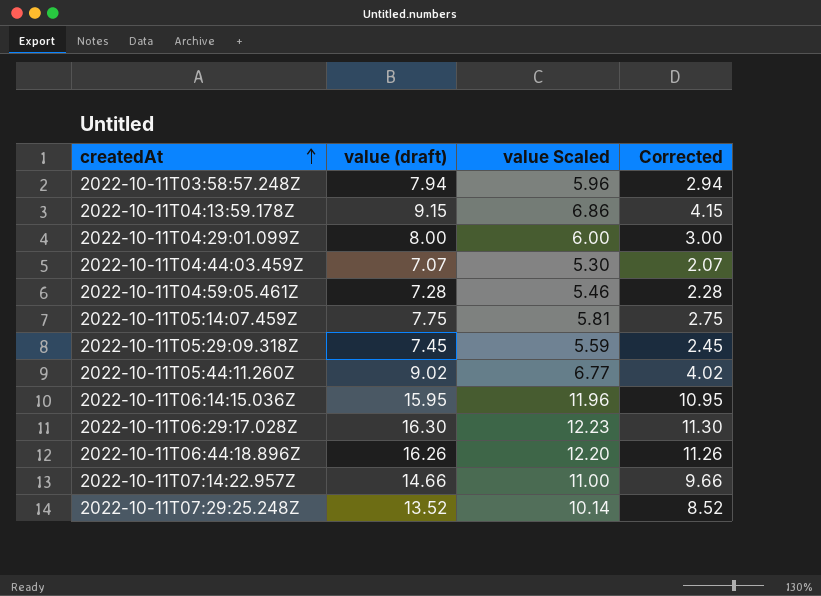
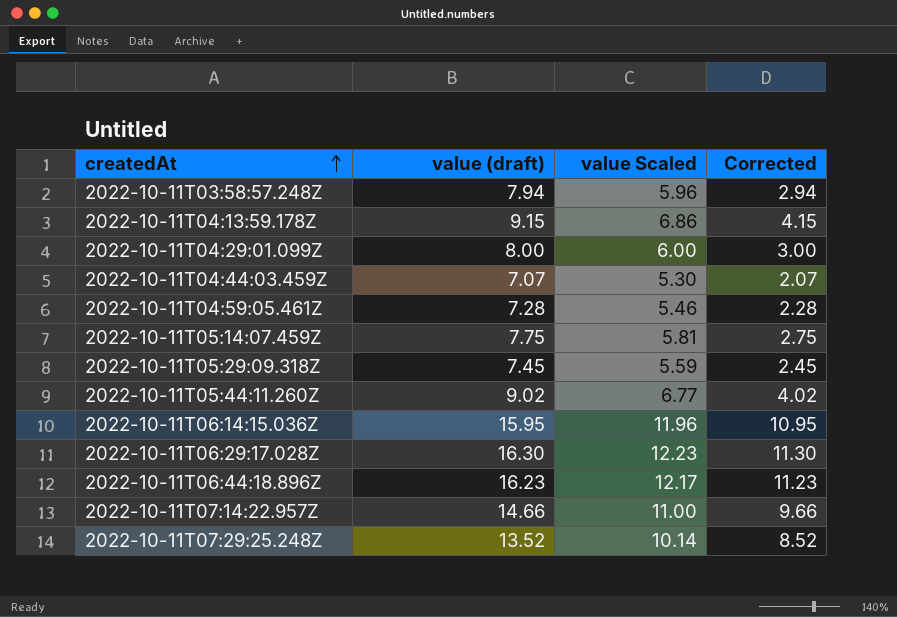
2022-10-11T06:44:18.896Z | value (draft): 16.26 -> 16.23
2022-10-11T06:44:18.896Z | value Scaled: 12.20 -> 12.17
2022-10-11T06:44:18.896Z | Corrected: 11.26 -> 11.23

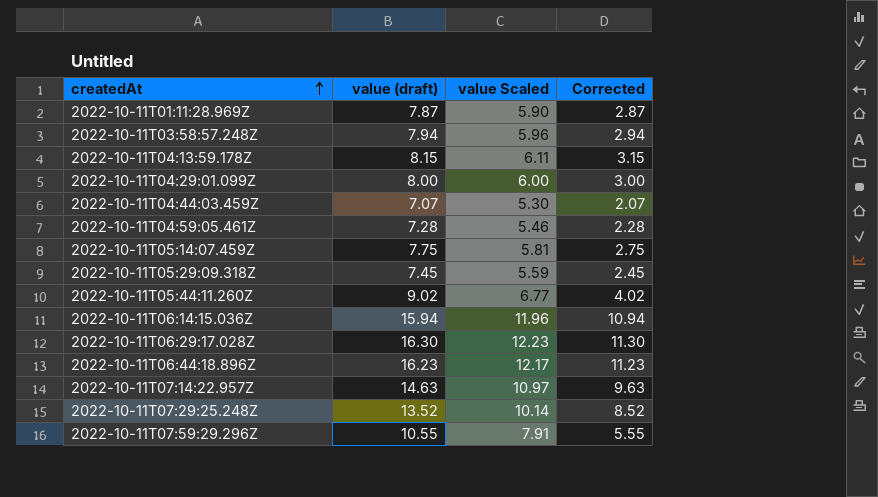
row 2022-10-11T01:11:28.969Z: none -> 7.87 | 5.90 | 2.87
2022-10-11T04:13:59.178Z | value (draft): 9.15 -> 8.15
2022-10-11T04:13:59.178Z | value Scaled: 6.86 -> 6.11
2022-10-11T04:13:59.178Z | Corrected: 4.15 -> 3.15
2022-10-11T06:14:15.036Z | value (draft): 15.95 -> 15.94
2022-10-11T06:14:15.036Z | Corrected: 10.95 -> 10.94
2022-10-11T07:14:22.957Z | value (draft): 14.66 -> 14.63
2022-10-11T07:14:22.957Z | value Scaled: 11.00 -> 10.97
2022-10-11T07:14:22.957Z | Corrected: 9.66 -> 9.63
row 2022-10-11T07:59:29.296Z: none -> 10.55 | 7.91 | 5.55

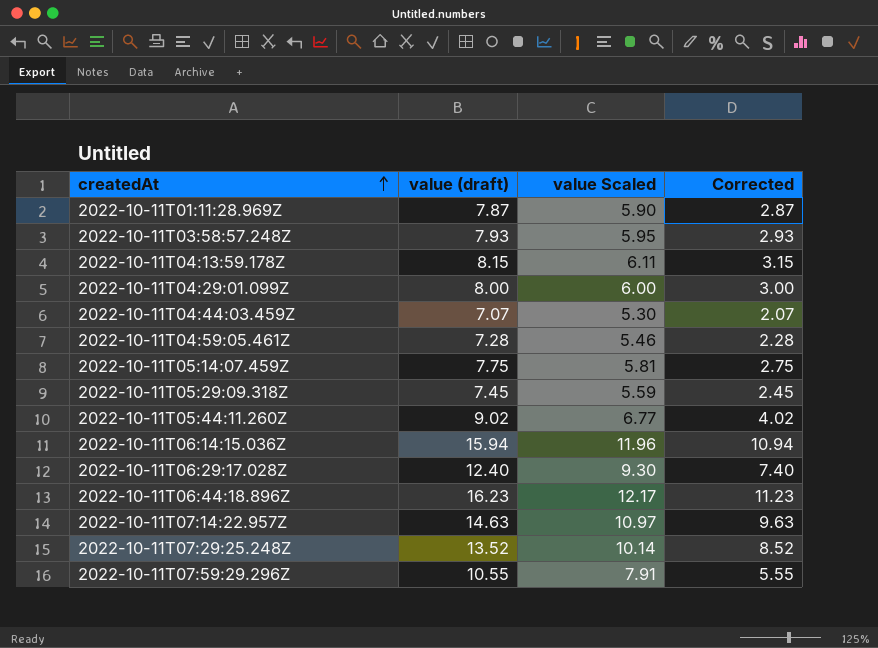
2022-10-11T03:58:57.248Z | value (draft): 7.94 -> 7.93
2022-10-11T03:58:57.248Z | value Scaled: 5.96 -> 5.95
2022-10-11T03:58:57.248Z | Corrected: 2.94 -> 2.93
2022-10-11T06:29:17.028Z | value (draft): 16.30 -> 12.40
2022-10-11T06:29:17.028Z | value Scaled: 12.23 -> 9.30
2022-10-11T06:29:17.028Z | Corrected: 11.30 -> 7.40

